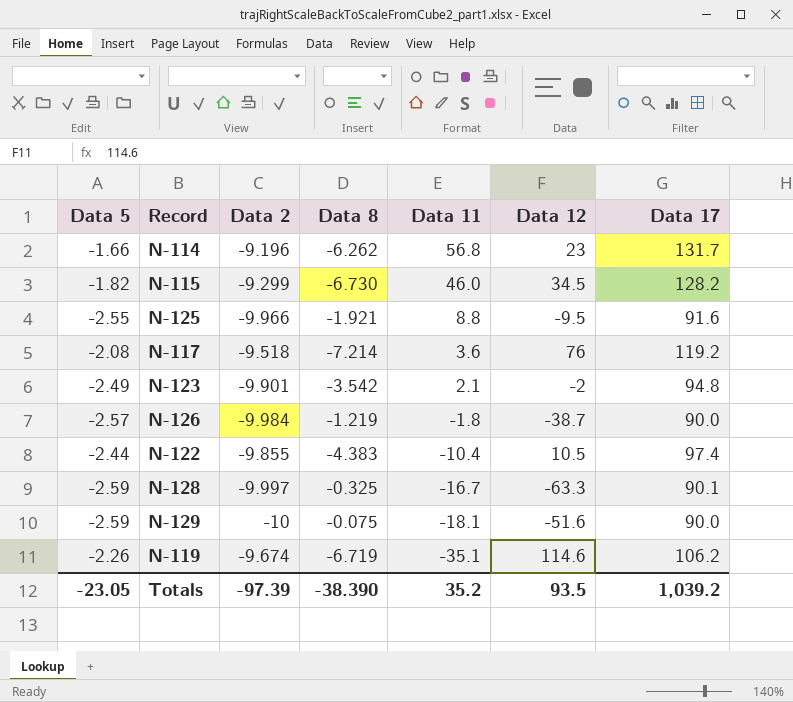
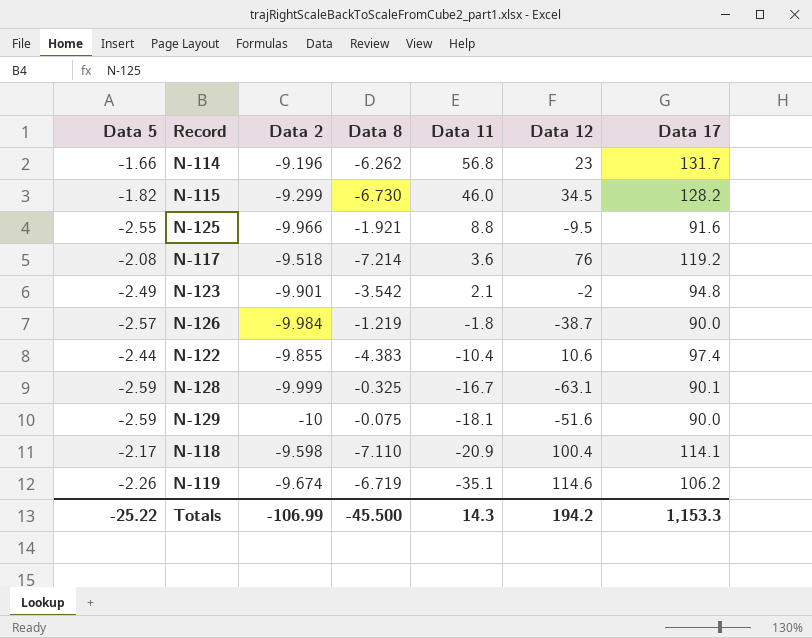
N-122 | Data 12: 10.5 -> 10.6
N-128 | Data 2: -9.997 -> -9.999
N-128 | Data 12: -63.3 -> -63.1
row N-118: none -> -2.17 | -9.598 | -7.110 | -20.9 | 100.4 | 114.1
Totals | Data 5: -23.05 -> -25.22
Totals | Data 2: -97.39 -> -106.99
Totals | Data 8: -38.390 -> -45.500
Totals | Data 11: 35.2 -> 14.3
Totals | Data 12: 93.5 -> 194.2
Totals | Data 17: 1,039.2 -> 1,153.3

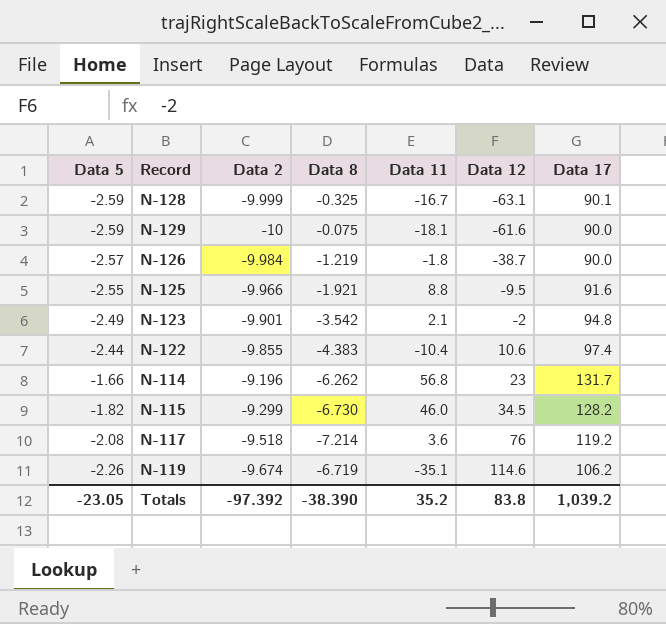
row order: Data 11 descending -> Data 12 ascending
row N-118: -2.17 | -9.598 | -7.110 | -20.9 | 100.4 | 114.1 -> none
N-129 | Data 12: -51.6 -> -61.6
Totals | Data 5: -25.22 -> -23.05
Totals | Data 2: -106.99 -> -97.392
Totals | Data 8: -45.500 -> -38.390
Totals | Data 11: 14.3 -> 35.2
Totals | Data 12: 194.2 -> 83.8
Totals | Data 17: 1,153.3 -> 1,039.2

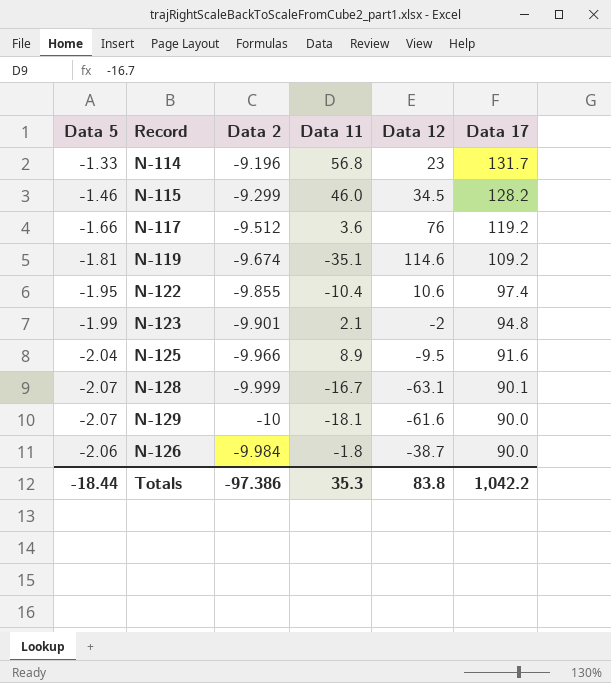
row order: Data 12 ascending -> Data 17 descending
column Data 8 | position: 4 -> none
N-114 | Data 5: -1.66 -> -1.33
N-115 | Data 5: -1.82 -> -1.46
N-117 | Data 5: -2.08 -> -1.66
N-117 | Data 2: -9.518 -> -9.512
N-119 | Data 5: -2.26 -> -1.81
N-119 | Data 17: 106.2 -> 109.2
N-122 | Data 5: -2.44 -> -1.95
N-123 | Data 5: -2.49 -> -1.99
N-125 | Data 5: -2.55 -> -2.04
N-125 | Data 11: 8.8 -> 8.9
N-128 | Data 5: -2.59 -> -2.07
N-129 | Data 5: -2.59 -> -2.07
N-126 | Data 5: -2.57 -> -2.06
Totals | Data 5: -23.05 -> -18.44
Totals | Data 2: -97.392 -> -97.386
Totals | Data 11: 35.2 -> 35.3
Totals | Data 17: 1,039.2 -> 1,042.2

